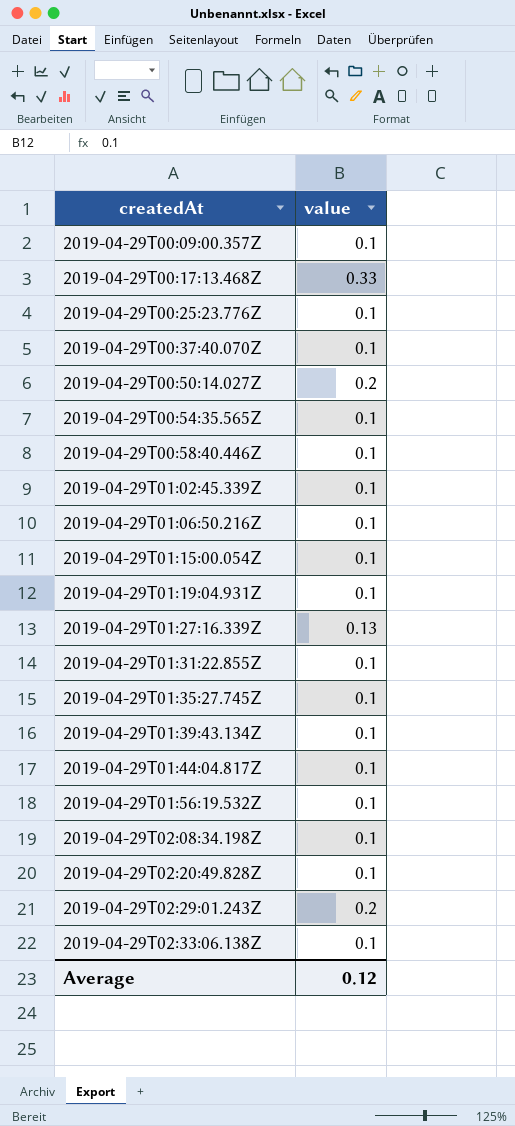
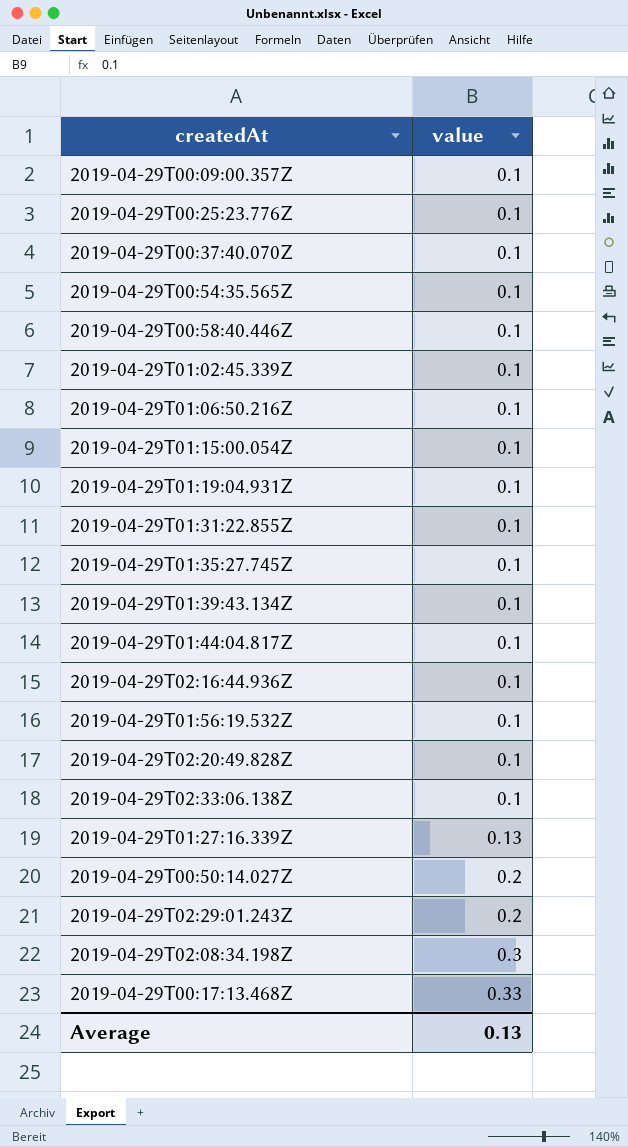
row order: createdAt ascending -> value ascending
row 2019-04-29T02:16:44.936Z: none -> 0.1
2019-04-29T02:08:34.198Z | value: 0.1 -> 0.3
Average | value: 0.12 -> 0.13

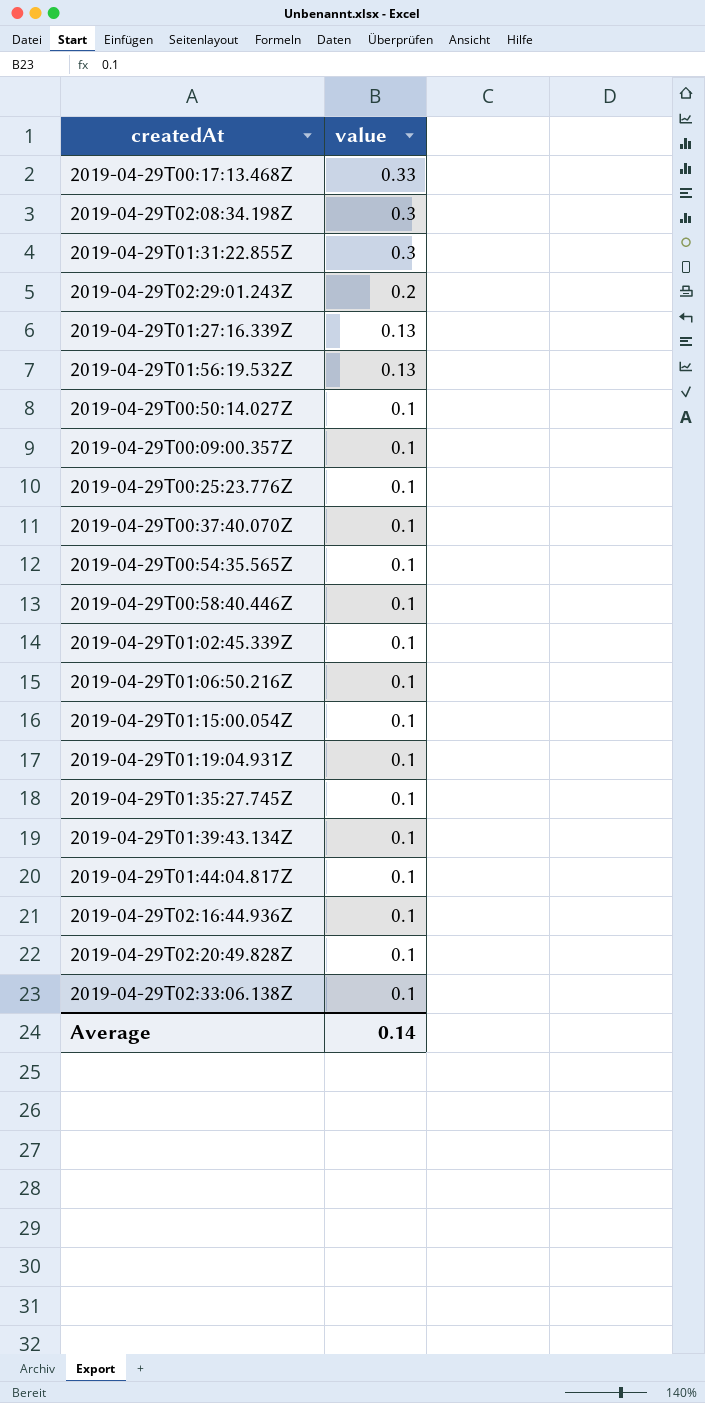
row order: value ascending -> value descending
2019-04-29T01:31:22.855Z | value: 0.1 -> 0.3
2019-04-29T01:56:19.532Z | value: 0.1 -> 0.13
2019-04-29T00:50:14.027Z | value: 0.2 -> 0.1
Average | value: 0.13 -> 0.14

